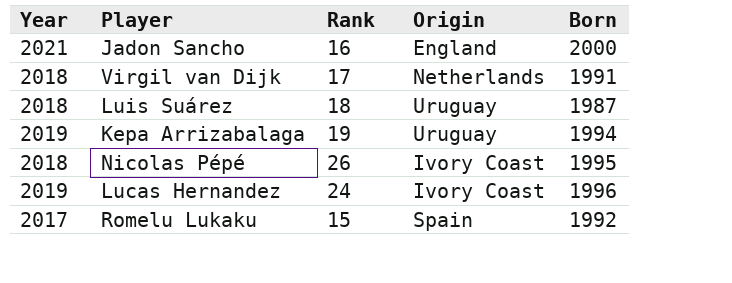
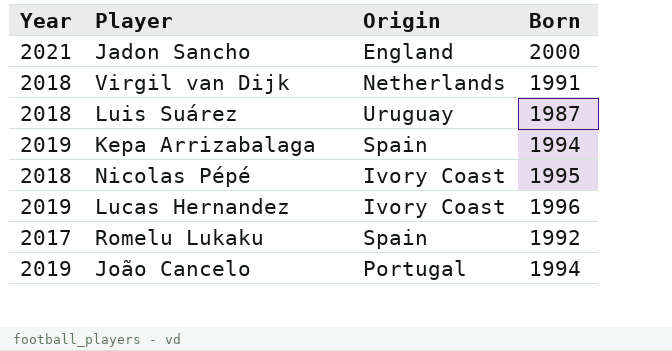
column Rank | position: 3 -> none
Kepa Arrizabalaga | Origin: Uruguay -> Spain
row João Cancelo: none -> 2019 | Portugal | 1994

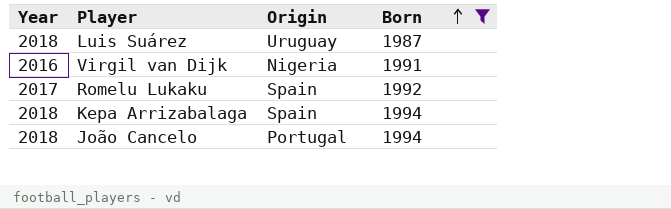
filter: none -> Born <= 1994
row order: none -> Born ascending
Virgil van Dijk | Year: 2018 -> 2016
Virgil van Dijk | Origin: Netherlands -> Nigeria
Kepa Arrizabalaga | Year: 2019 -> 2018
João Cancelo | Year: 2019 -> 2018

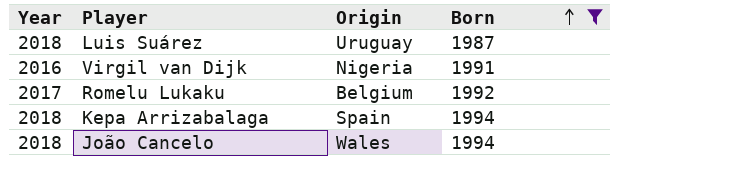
Romelu Lukaku | Origin: Spain -> Belgium
João Cancelo | Origin: Portugal -> Wales

